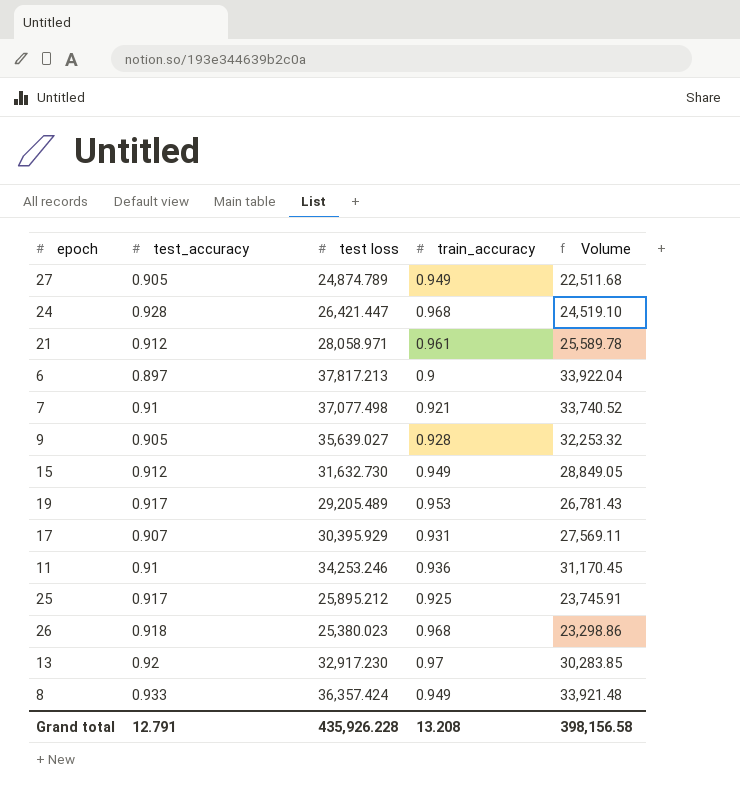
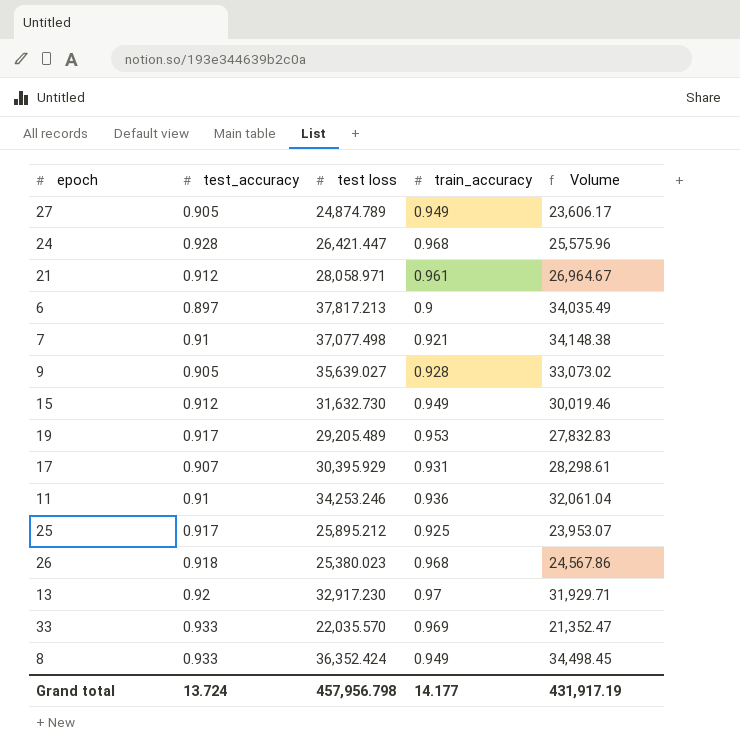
column Volume | formula: [test_accuracy] * [test loss] -> [test loss] * [train_accuracy]
row 33: none -> 0.933 | 22,035.570 | 0.969 | 21,352.47
8 | test loss: 36,357.424 -> 36,352.424
Grand total | test_accuracy: 12.791 -> 13.724
Grand total | test loss: 435,926.228 -> 457,956.798
Grand total | train_accuracy: 13.208 -> 14.177
Grand total | Volume: 398,156.58 -> 431,917.19

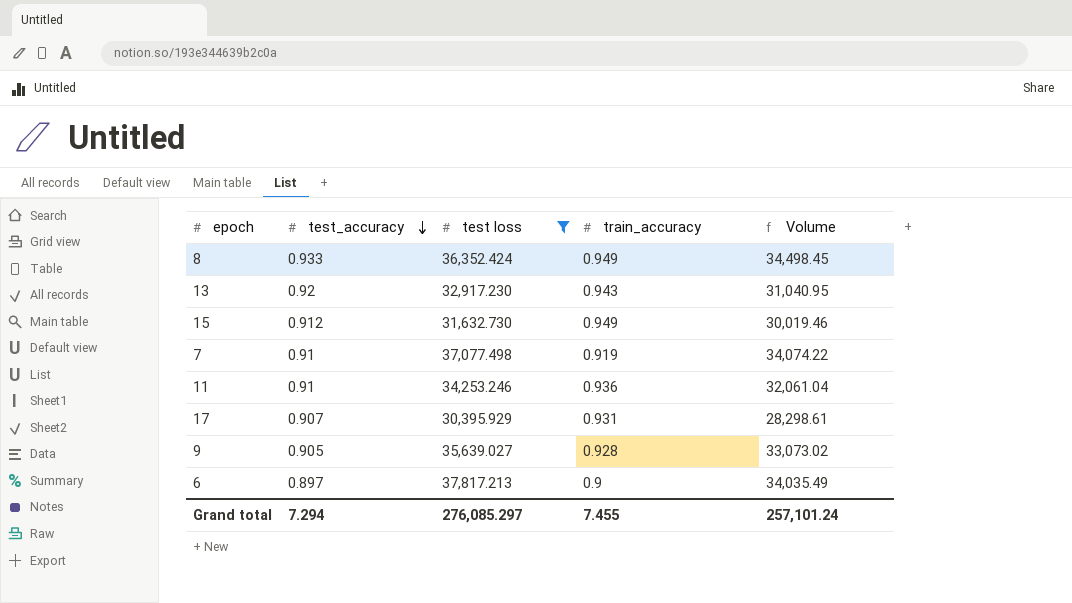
filter: none -> test loss >= 30,395.929
row order: none -> test_accuracy descending
13 | train_accuracy: 0.97 -> 0.943
13 | Volume: 31,929.71 -> 31,040.95
7 | train_accuracy: 0.921 -> 0.919
7 | Volume: 34,148.38 -> 34,074.22
Grand total | test_accuracy: 13.724 -> 7.294
Grand total | test loss: 457,956.798 -> 276,085.297
Grand total | train_accuracy: 14.177 -> 7.455
Grand total | Volume: 431,917.19 -> 257,101.24

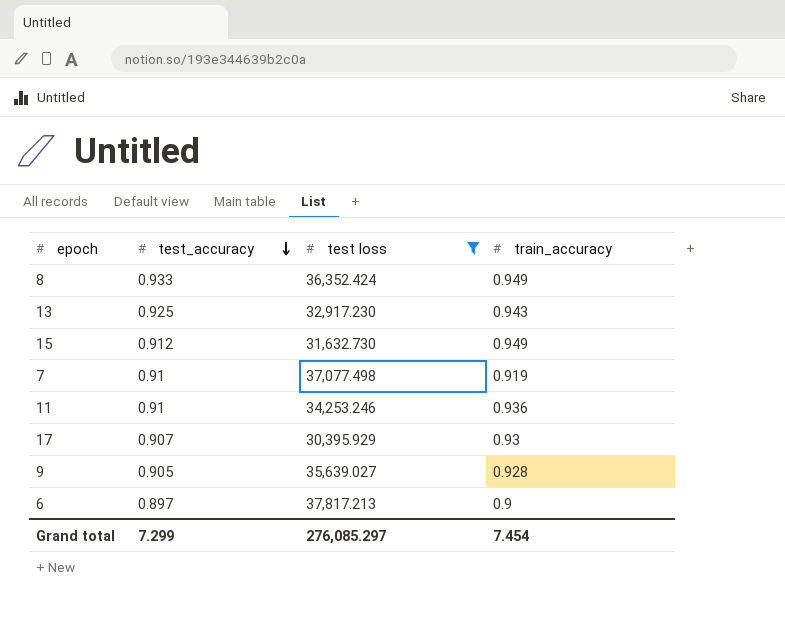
column Volume | formula: [test loss] * [train_accuracy] -> none
13 | test_accuracy: 0.92 -> 0.925
17 | train_accuracy: 0.931 -> 0.93
Grand total | test_accuracy: 7.294 -> 7.299
Grand total | train_accuracy: 7.455 -> 7.454

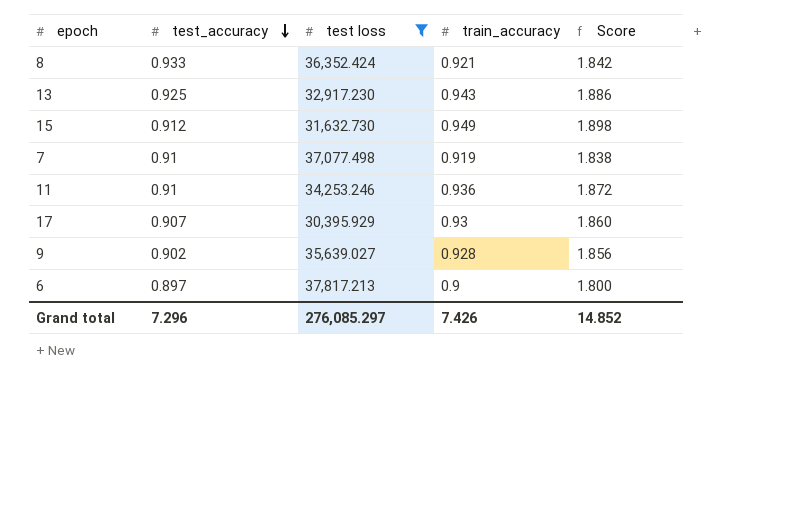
column Score | formula: none -> [train_accuracy] * 2
8 | train_accuracy: 0.949 -> 0.921
9 | test_accuracy: 0.905 -> 0.902
Grand total | test_accuracy: 7.299 -> 7.296
Grand total | train_accuracy: 7.454 -> 7.426

